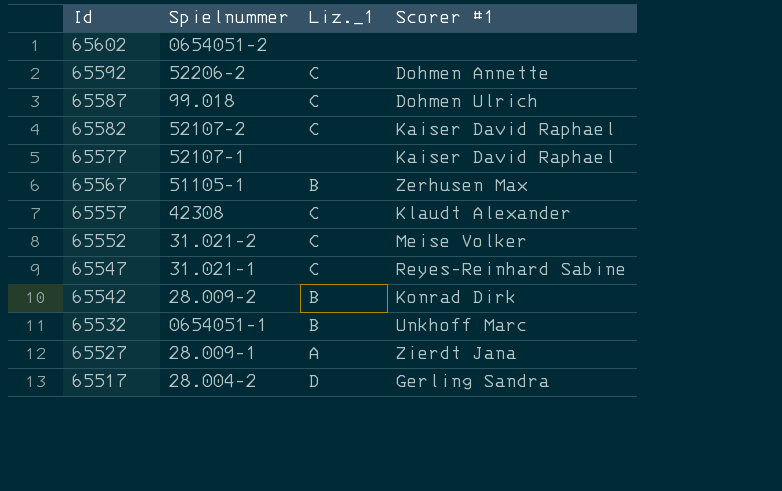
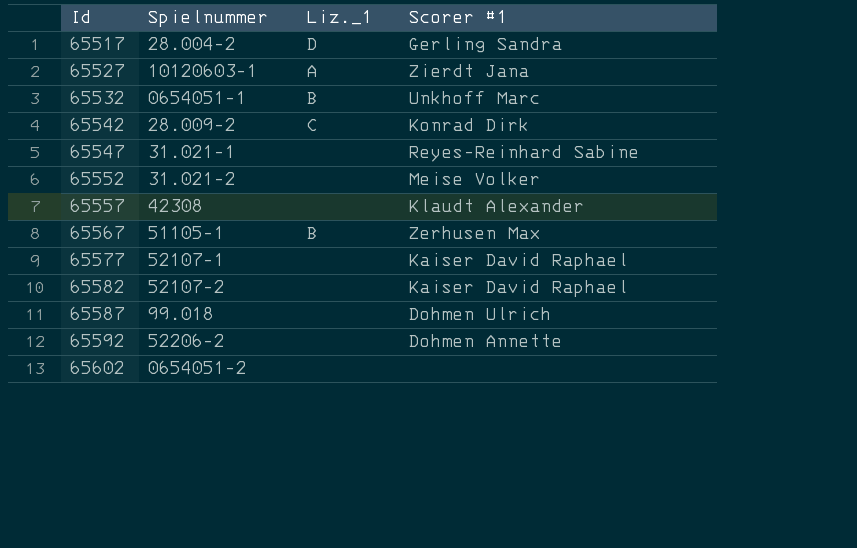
row order: Id descending -> Id ascending
65527 | Spielnummer: 28.009-1 -> 10120603-1
65542 | Liz._1: B -> C
65547 | Liz._1: C -> none
65552 | Liz._1: C -> none
65557 | Liz._1: C -> none
65582 | Liz._1: C -> none
65587 | Liz._1: C -> none
65592 | Liz._1: C -> none

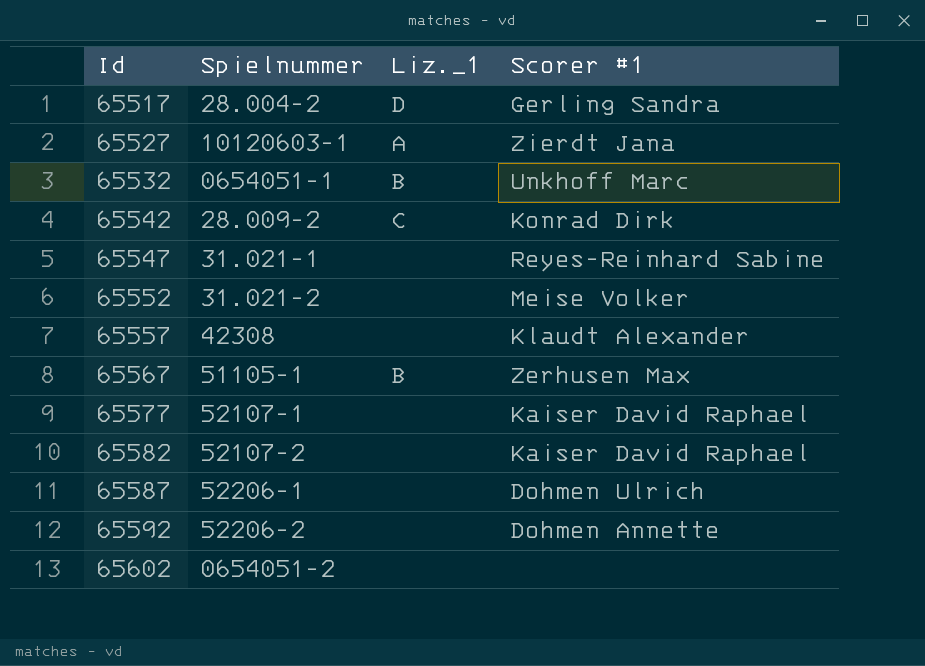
65587 | Spielnummer: 99.018 -> 52206-1

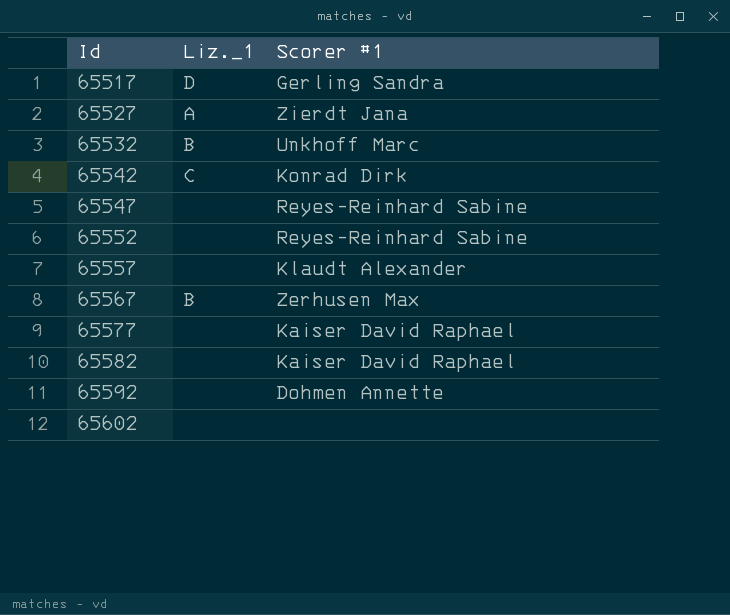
column Spielnummer | position: 2 -> none
row 65587: 52206-1 | none | Dohmen Ulrich -> none
65552 | Scorer #1: Meise Volker -> Reyes-Reinhard Sabine

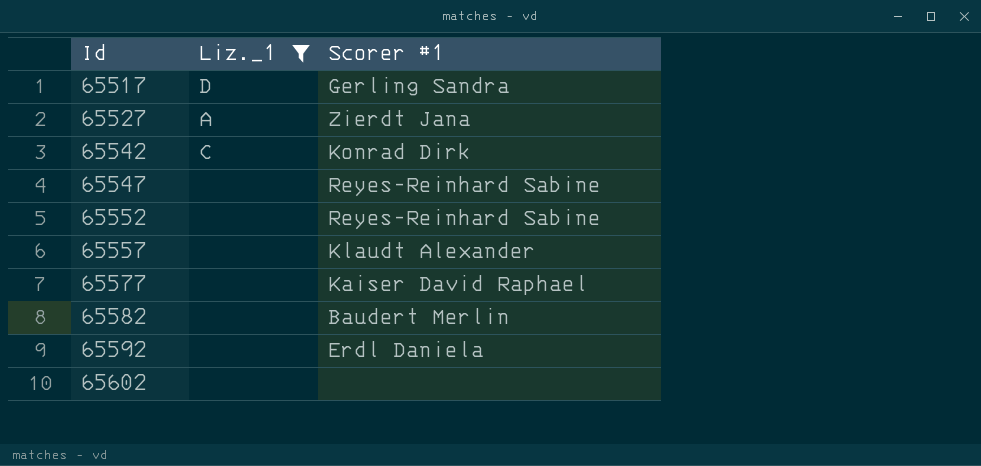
filter: none -> Liz._1 != B
65582 | Scorer #1: Kaiser David Raphael -> Baudert Merlin
65592 | Scorer #1: Dohmen Annette -> Erdl Daniela

